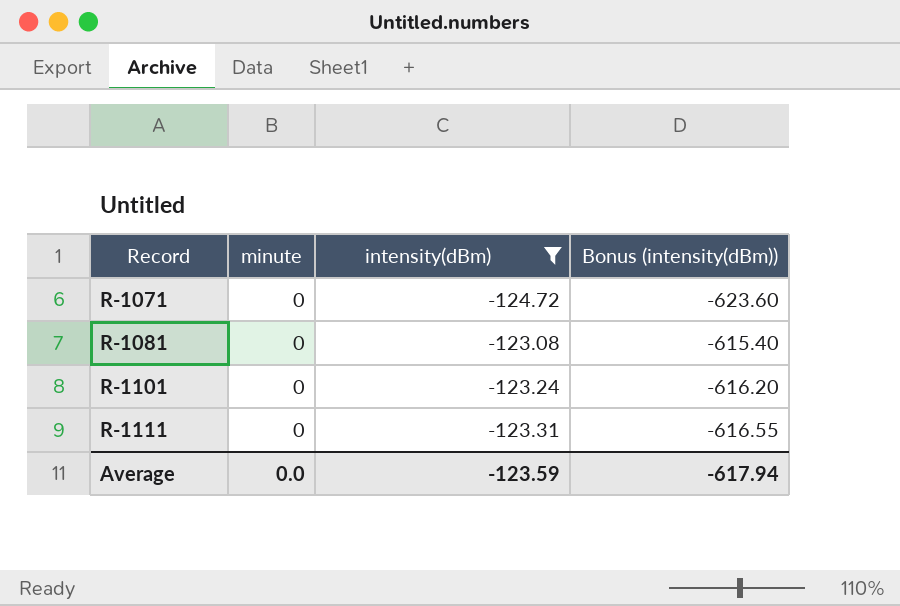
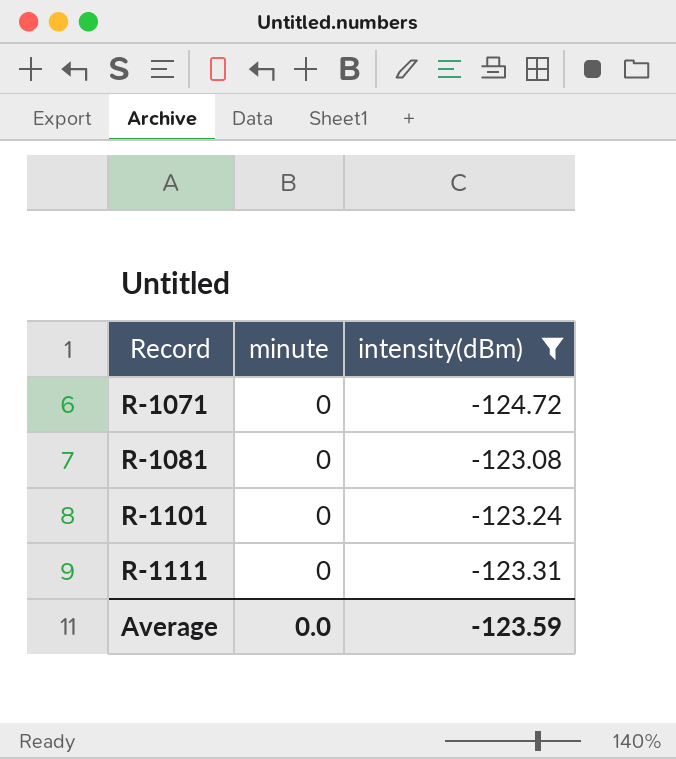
column Bonus (intensity(dBm)) | formula: [intensity(dBm)] * 5 -> none

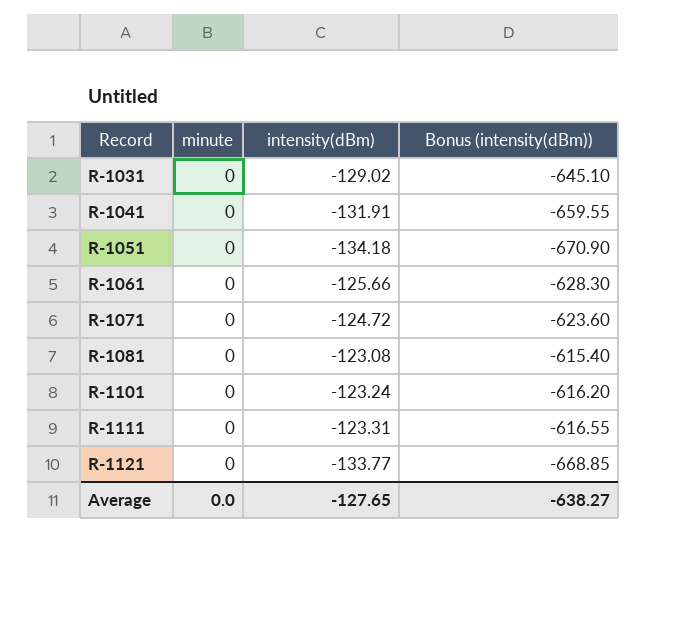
filter: intensity(dBm) >= -124.72 -> none
column Bonus (intensity(dBm)) | formula: none -> [intensity(dBm)] * 5
Average | intensity(dBm): -123.59 -> -127.65

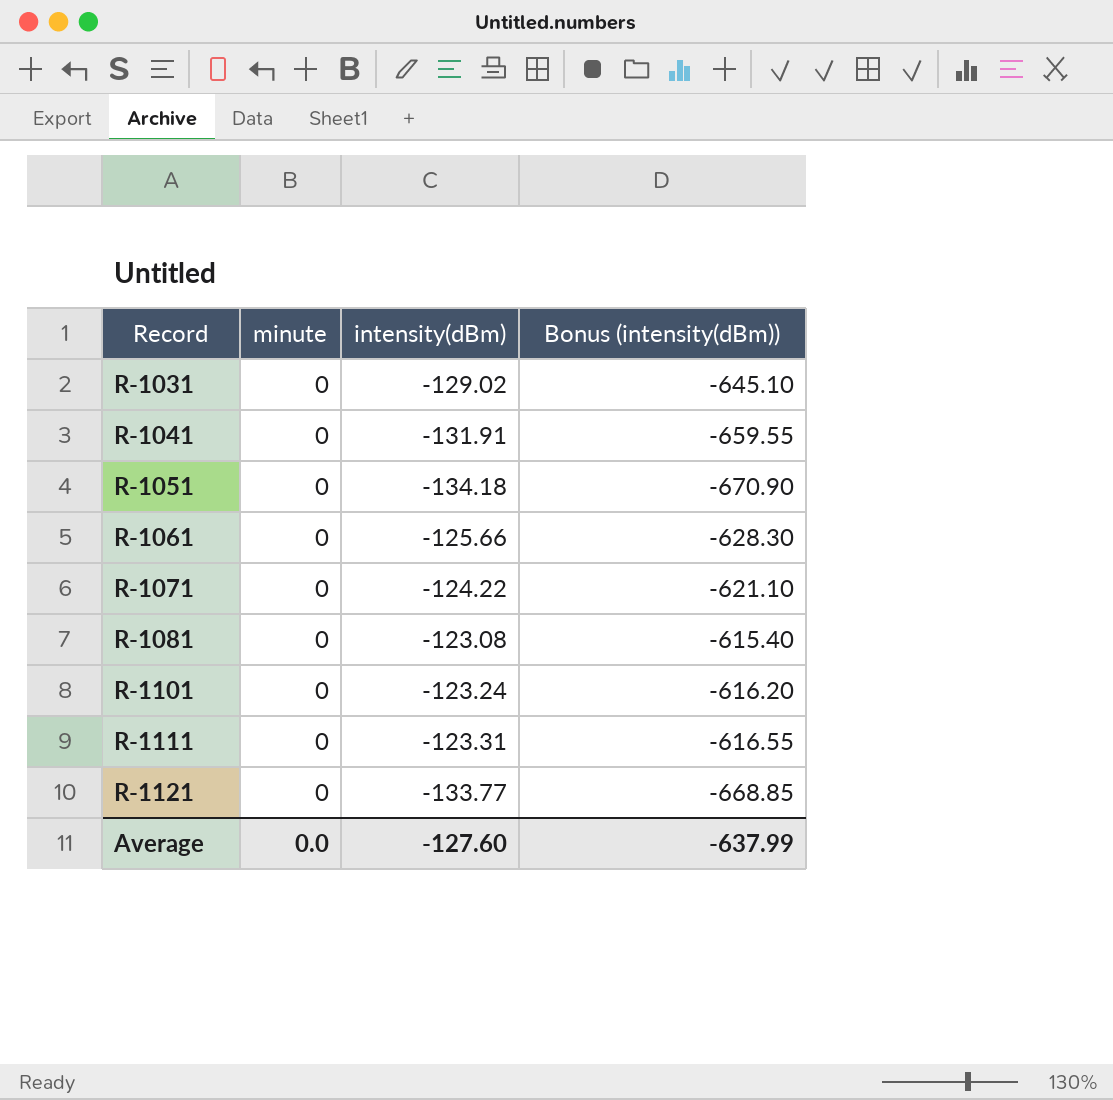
R-1071 | intensity(dBm): -124.72 -> -124.22
R-1071 | Bonus (intensity(dBm)): -623.60 -> -621.10
Average | intensity(dBm): -127.65 -> -127.60
Average | Bonus (intensity(dBm)): -638.27 -> -637.99

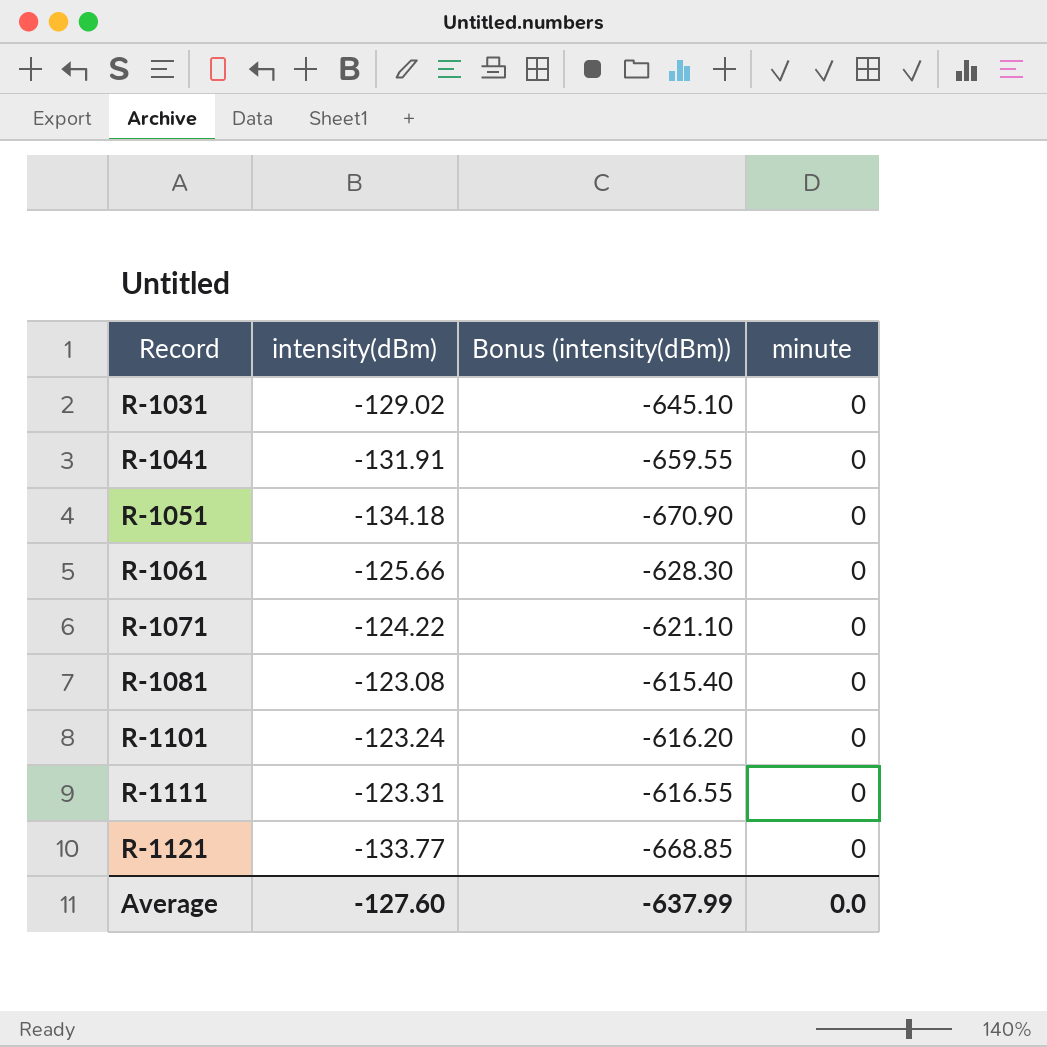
column minute | position: 2 -> 4

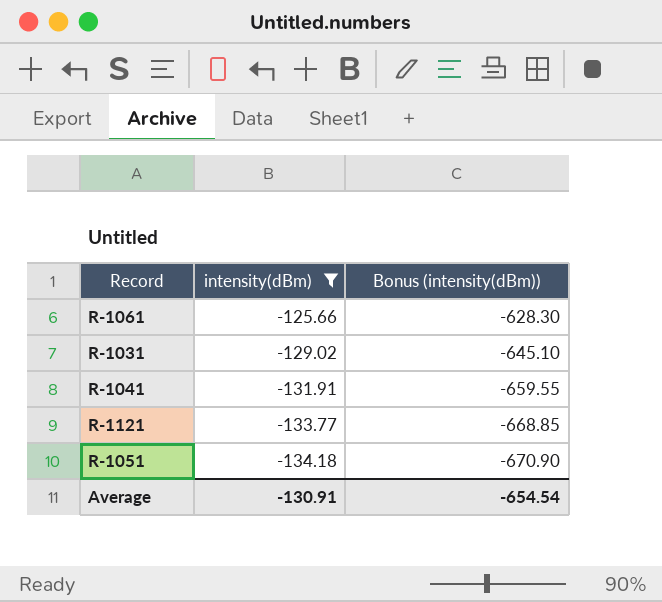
filter: none -> intensity(dBm) <= -125.66
row order: Record ascending -> intensity(dBm) descending
column minute | position: 4 -> none
Average | intensity(dBm): -127.60 -> -130.91
Average | Bonus (intensity(dBm)): -637.99 -> -654.54

